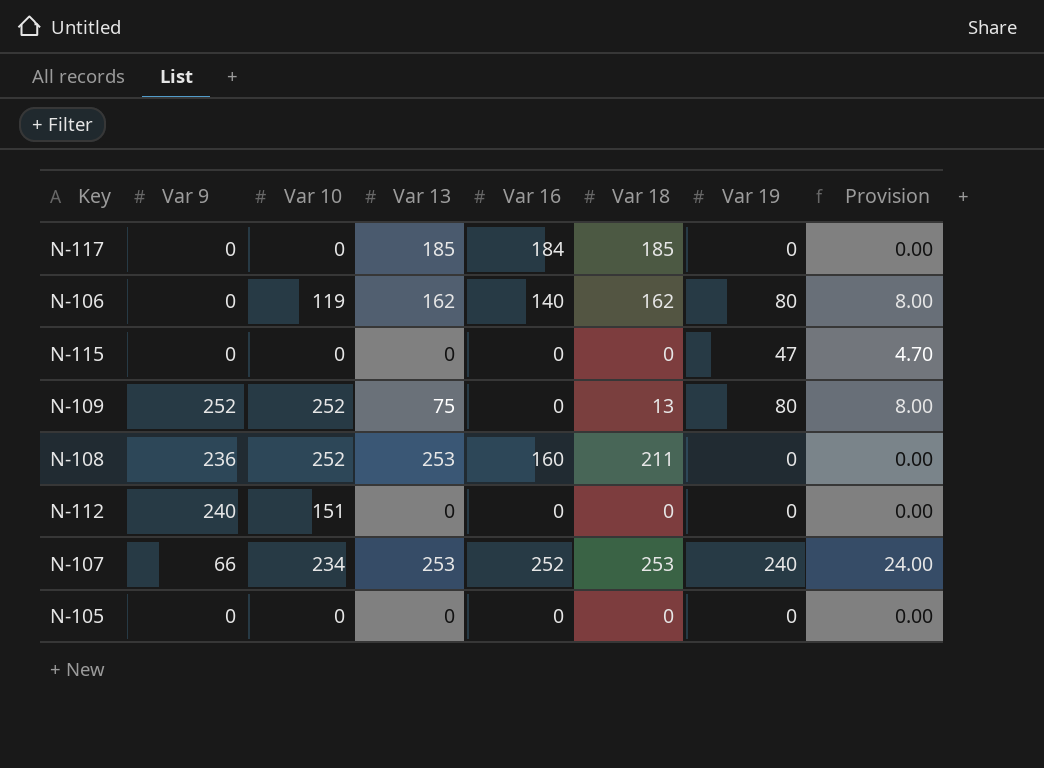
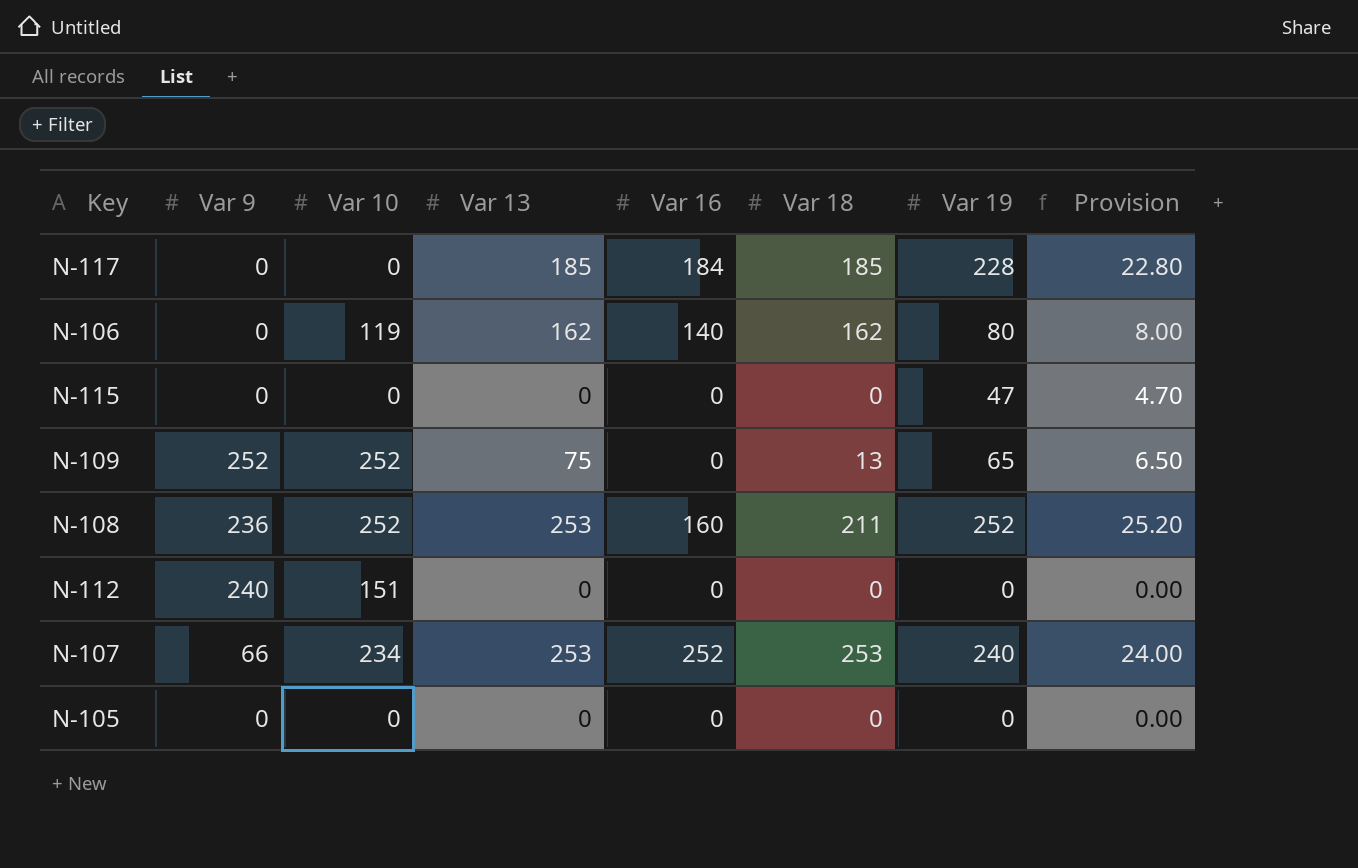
N-117 | Var 19: 0 -> 228
N-117 | Provision: 0.00 -> 22.80
N-109 | Var 19: 80 -> 65
N-109 | Provision: 8.00 -> 6.50
N-108 | Var 19: 0 -> 252
N-108 | Provision: 0.00 -> 25.20

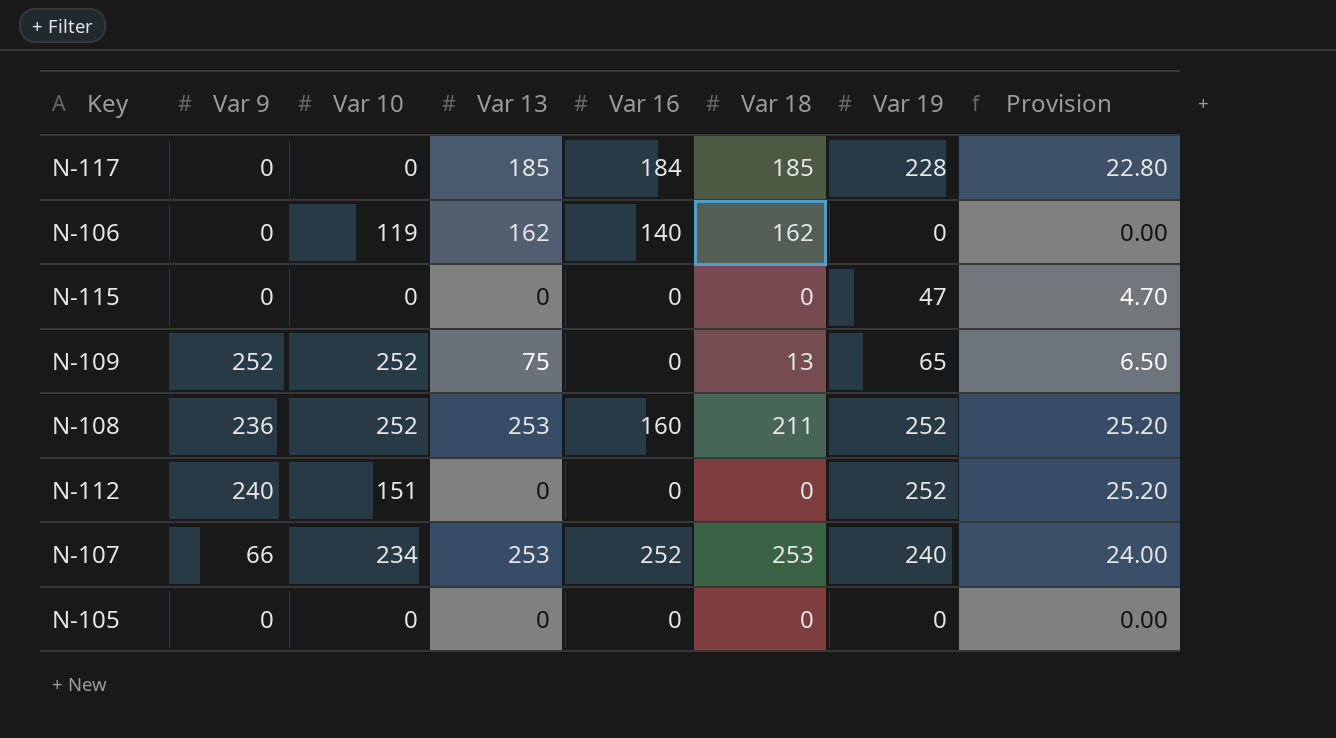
N-106 | Var 19: 80 -> 0
N-106 | Provision: 8.00 -> 0.00
N-112 | Var 19: 0 -> 252
N-112 | Provision: 0.00 -> 25.20

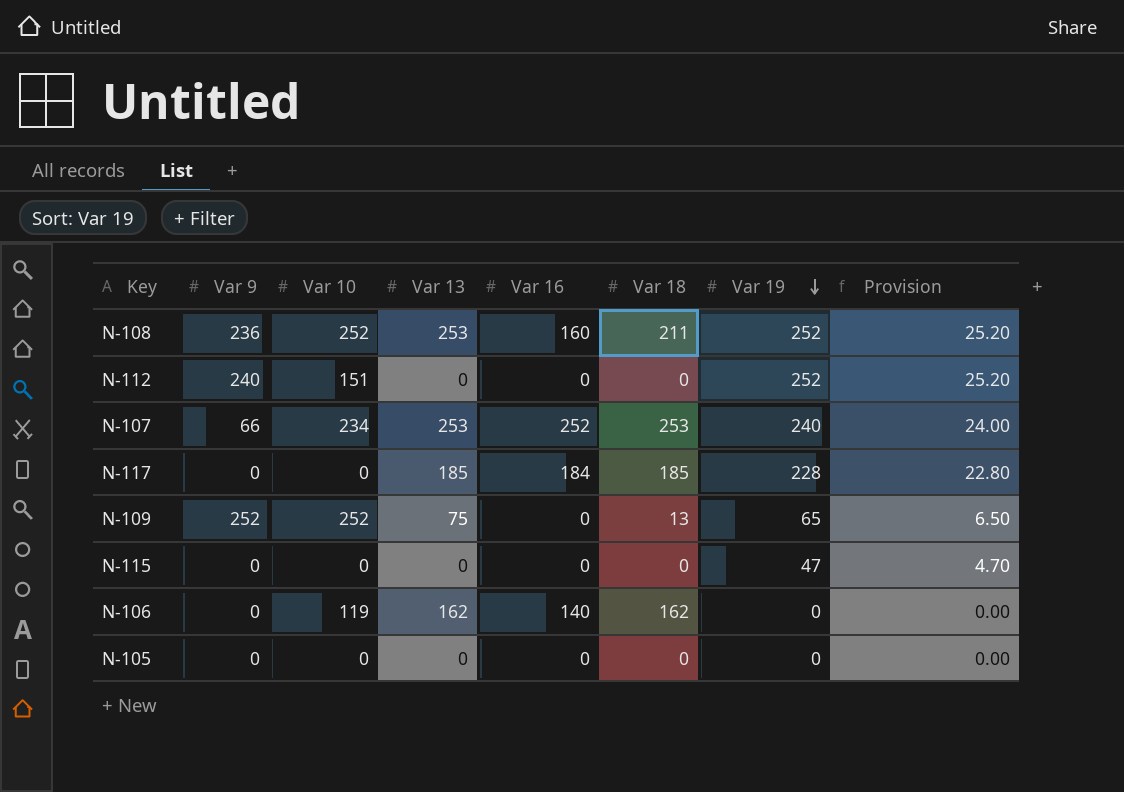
row order: none -> Var 19 descending

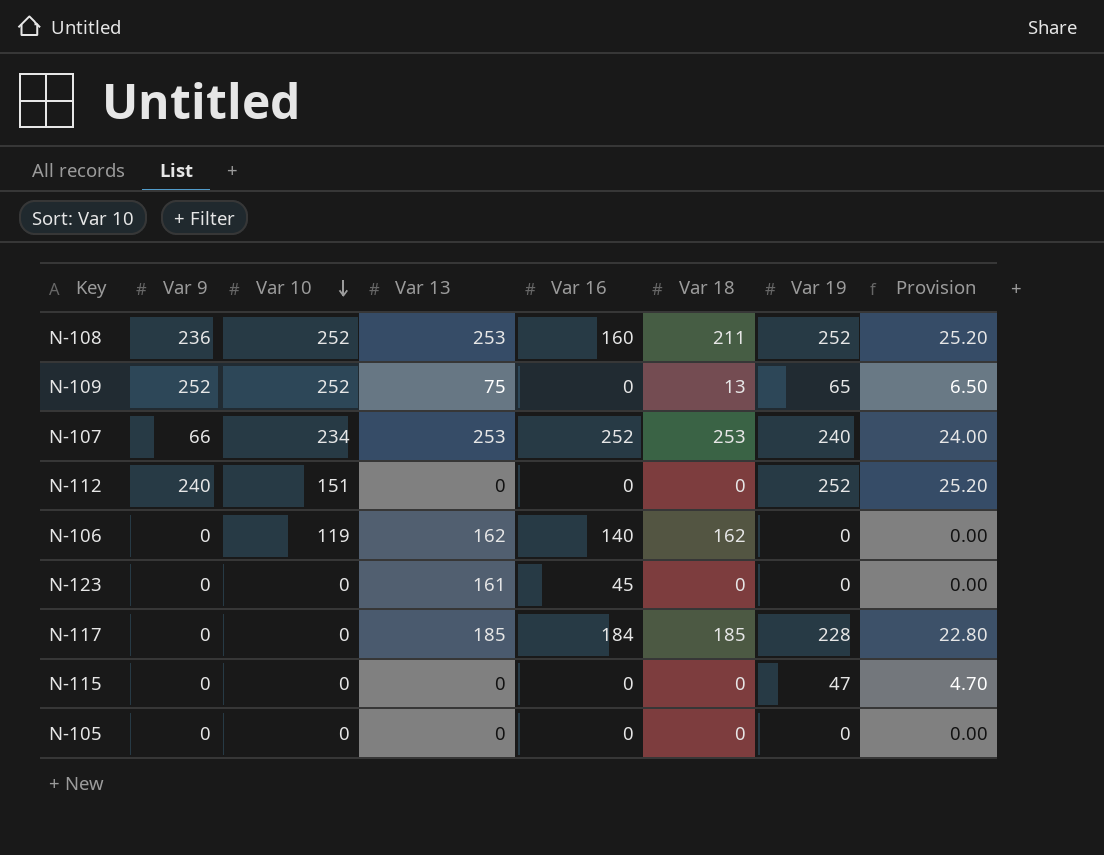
row order: Var 19 descending -> Var 10 descending
row N-123: none -> 0 | 0 | 161 | 45 | 0 | 0 | 0.00

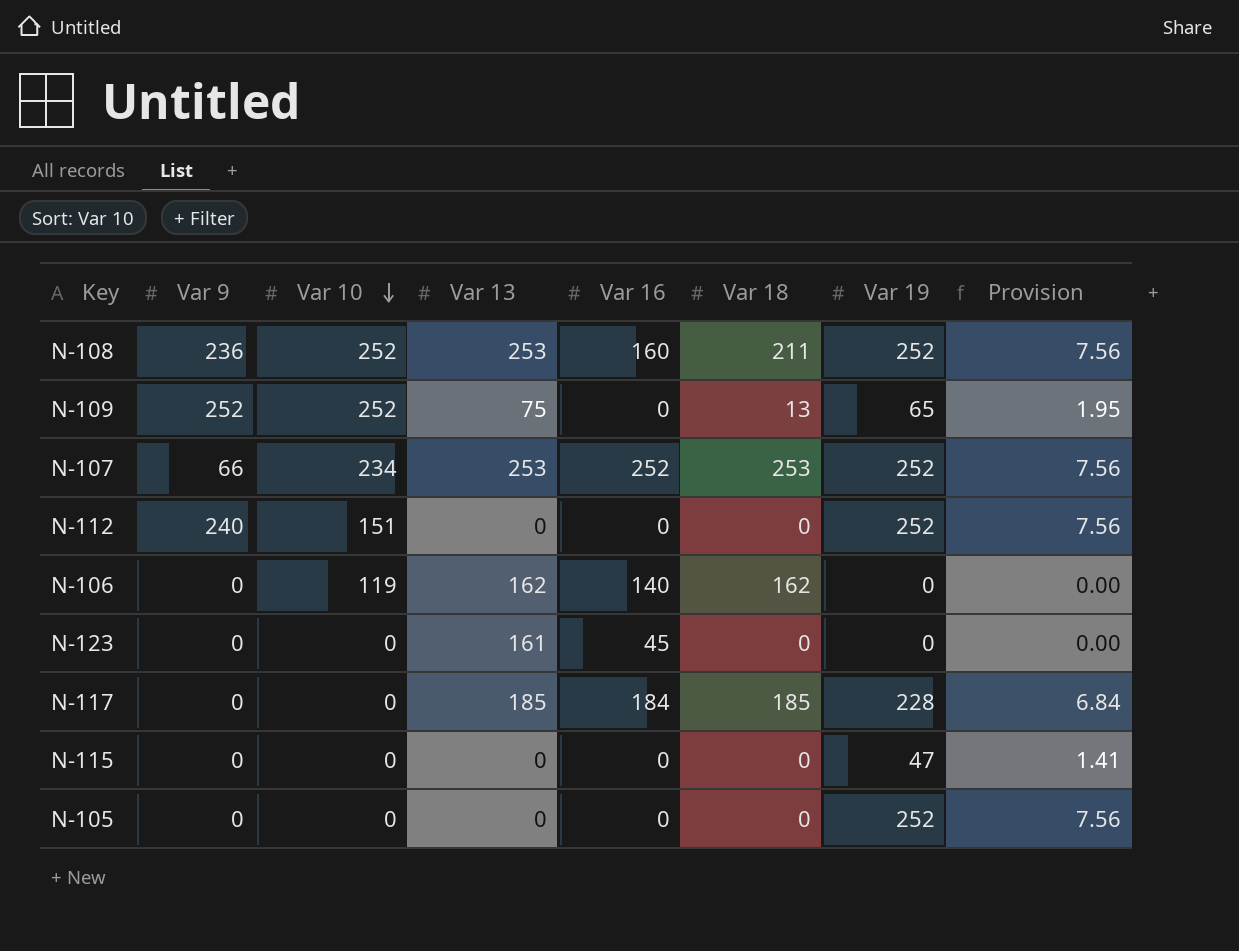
column Provision | formula: [Var 19] * 0.1 -> [Var 19] * 0.03
N-107 | Var 19: 240 -> 252
N-105 | Var 19: 0 -> 252

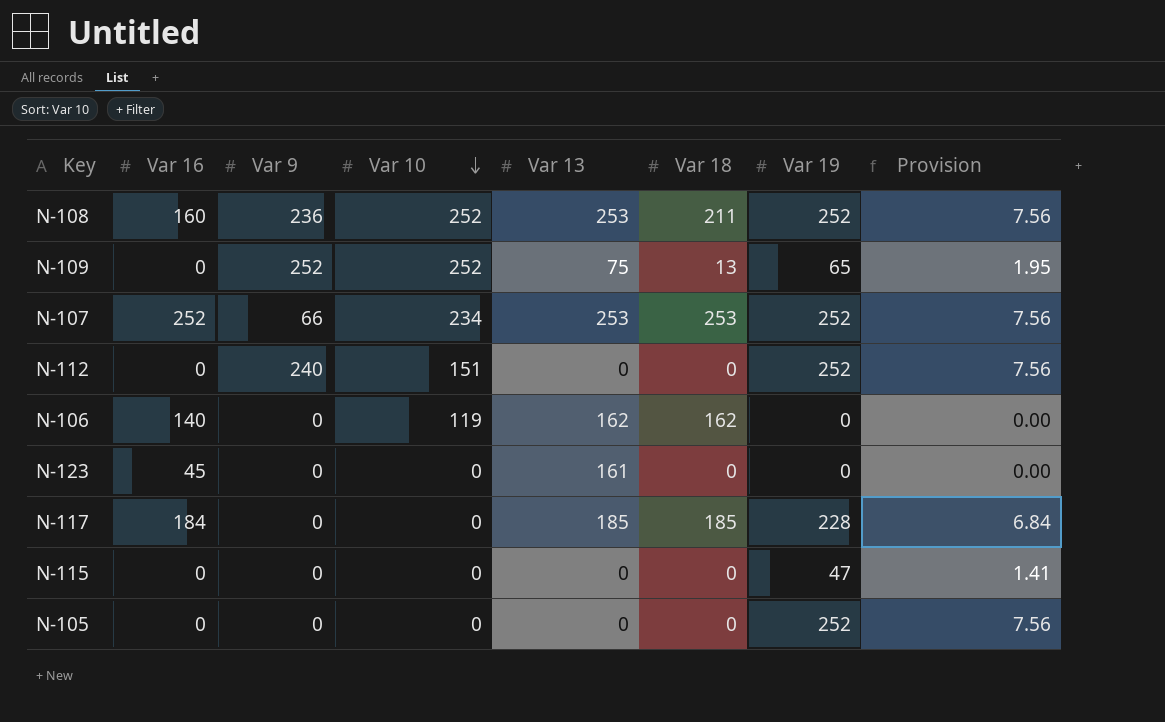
column Var 16 | position: 5 -> 2

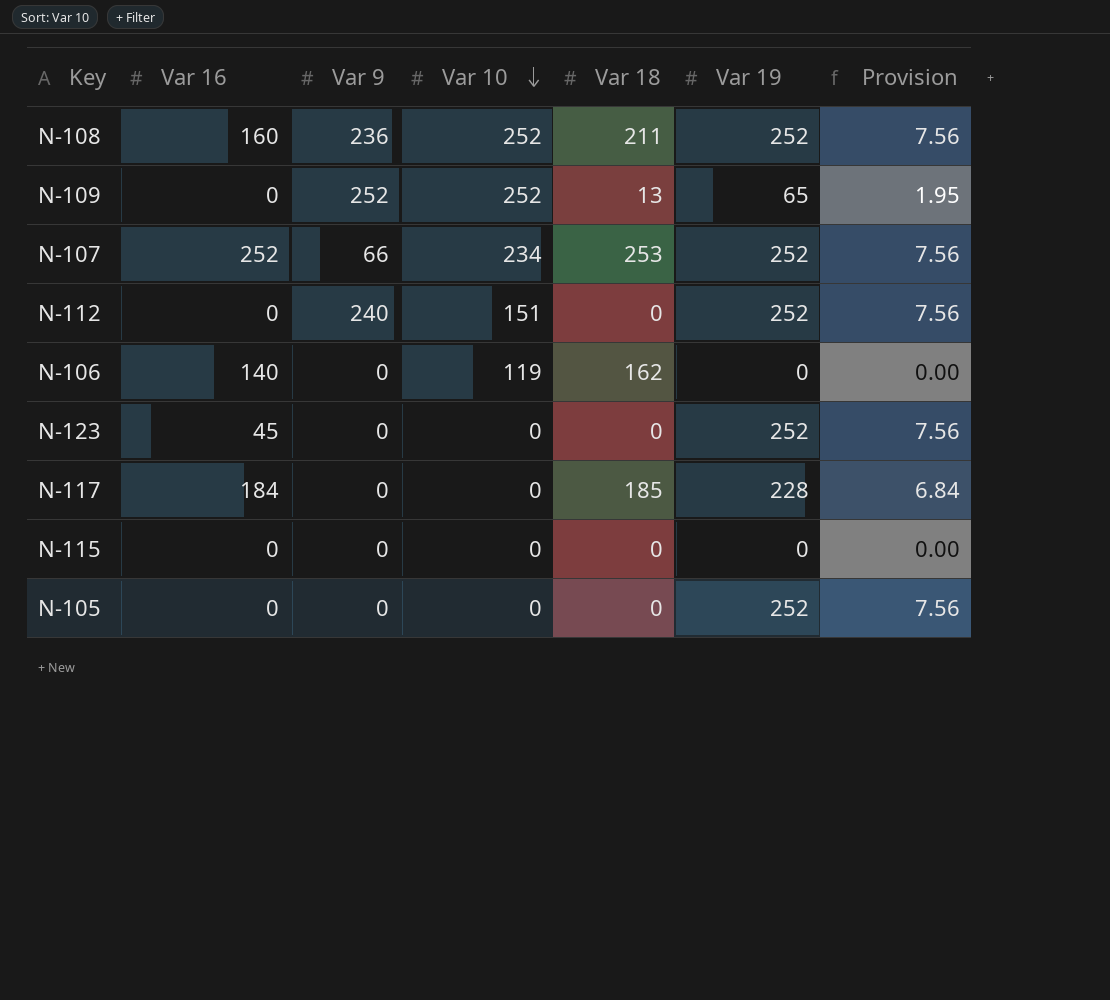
column Var 13 | position: 5 -> none
N-123 | Var 19: 0 -> 252
N-123 | Provision: 0.00 -> 7.56
N-115 | Var 19: 47 -> 0
N-115 | Provision: 1.41 -> 0.00

